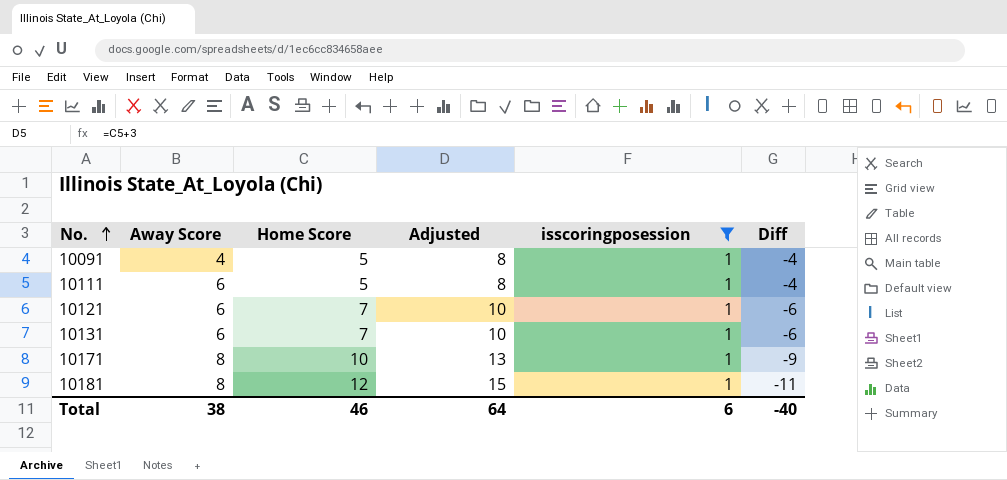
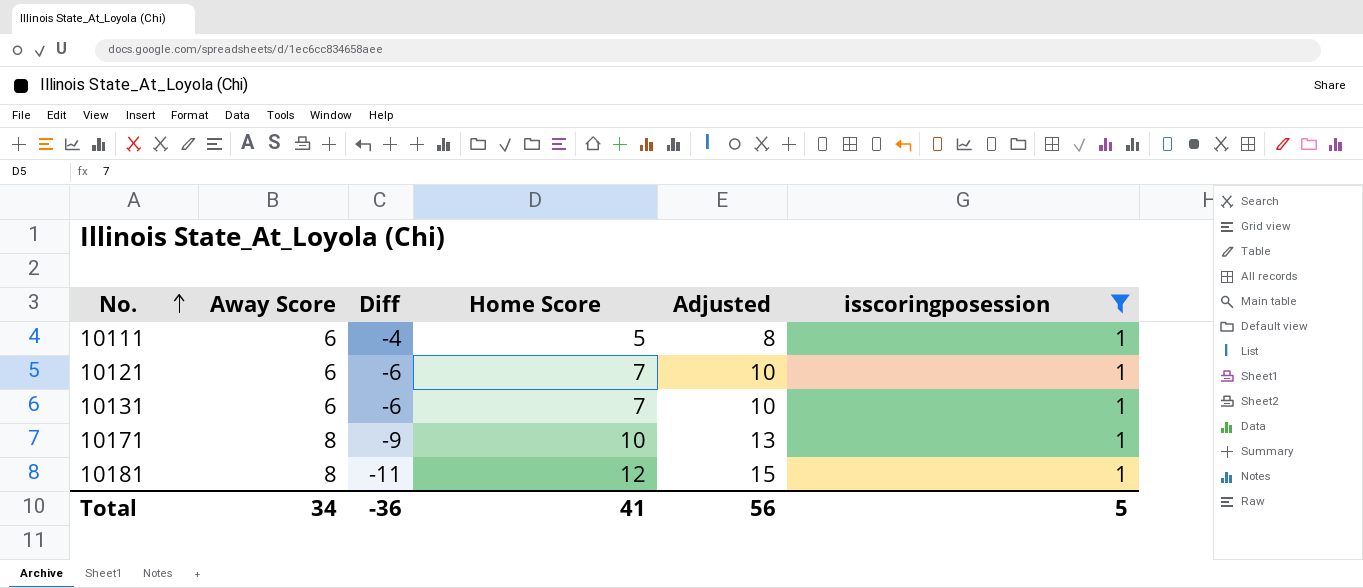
column Diff | position: 6 -> 3
row 10091: 4 | 5 | 8 | 1 | -4 -> none
Total | Away Score: 38 -> 34
Total | Diff: -40 -> -36
Total | Home Score: 46 -> 41
Total | Adjusted: 64 -> 56
Total | isscoringposession: 6 -> 5

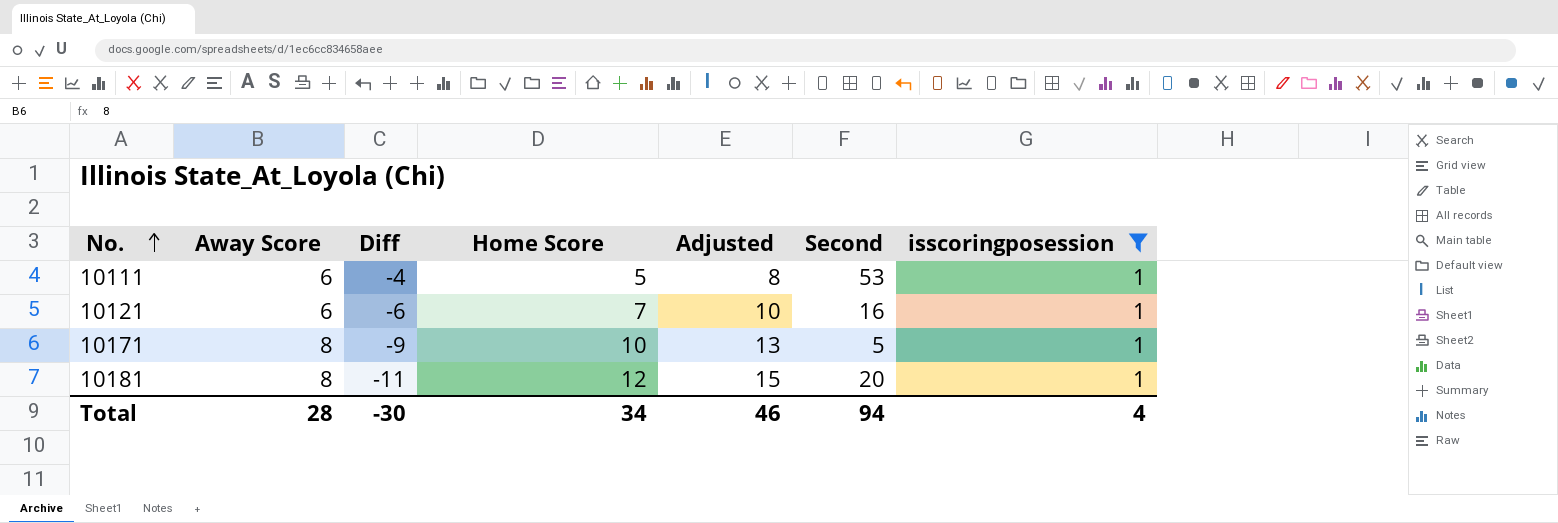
column Second | position: none -> 6
row 10131: 6 | -6 | 7 | 10 | 1 -> none
Total | Away Score: 34 -> 28
Total | Diff: -36 -> -30
Total | Home Score: 41 -> 34
Total | Adjusted: 56 -> 46
Total | isscoringposession: 5 -> 4

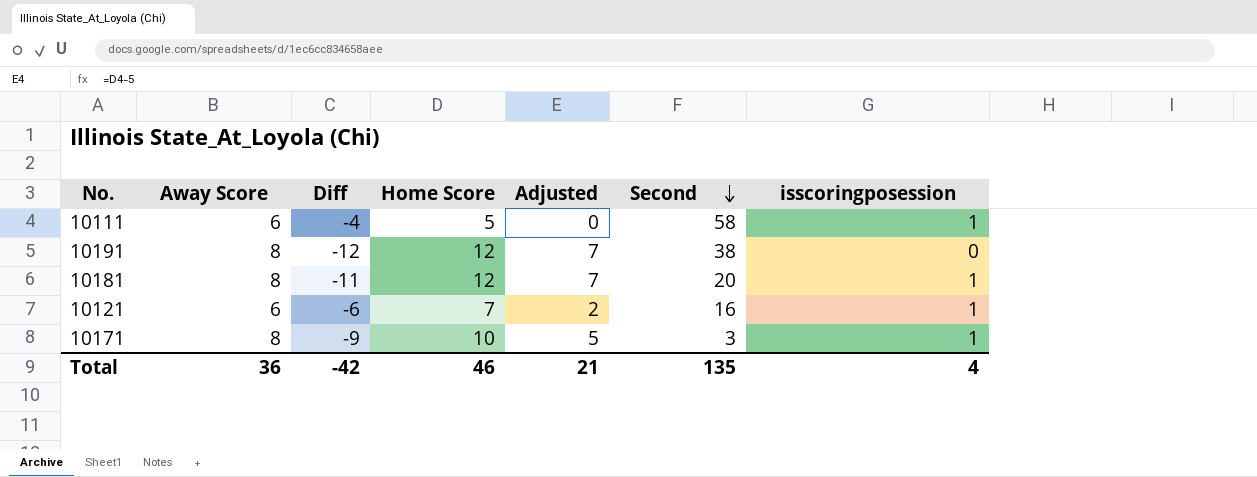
filter: isscoringposession = 1 -> none
row order: No. ascending -> Second descending
column Adjusted | formula: [Home Score] + 3 -> [Home Score] - 5
10111 | Second: 53 -> 58
10171 | Second: 5 -> 3
Total | Away Score: 28 -> 36
Total | Diff: -30 -> -42
Total | Home Score: 34 -> 46
Total | Adjusted: 46 -> 21
Total | Second: 94 -> 135

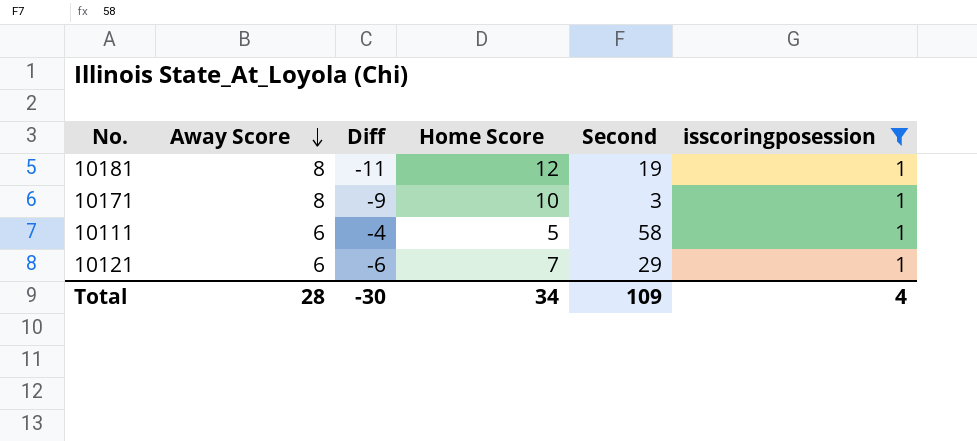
filter: none -> isscoringposession = 1
row order: Second descending -> Away Score descending
column Adjusted | formula: [Home Score] - 5 -> none
10181 | Second: 20 -> 19
10121 | Second: 16 -> 29
Total | Away Score: 36 -> 28
Total | Diff: -42 -> -30
Total | Home Score: 46 -> 34
Total | Second: 135 -> 109

